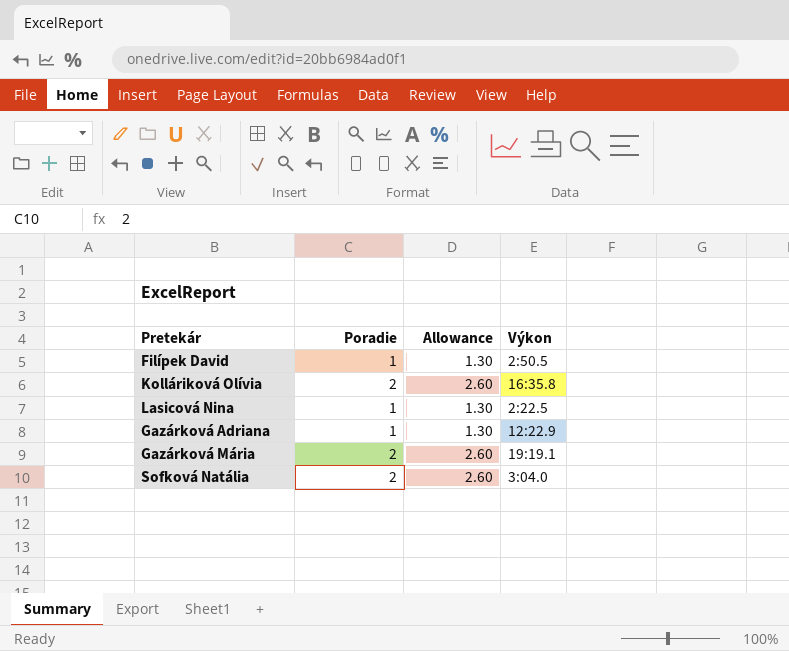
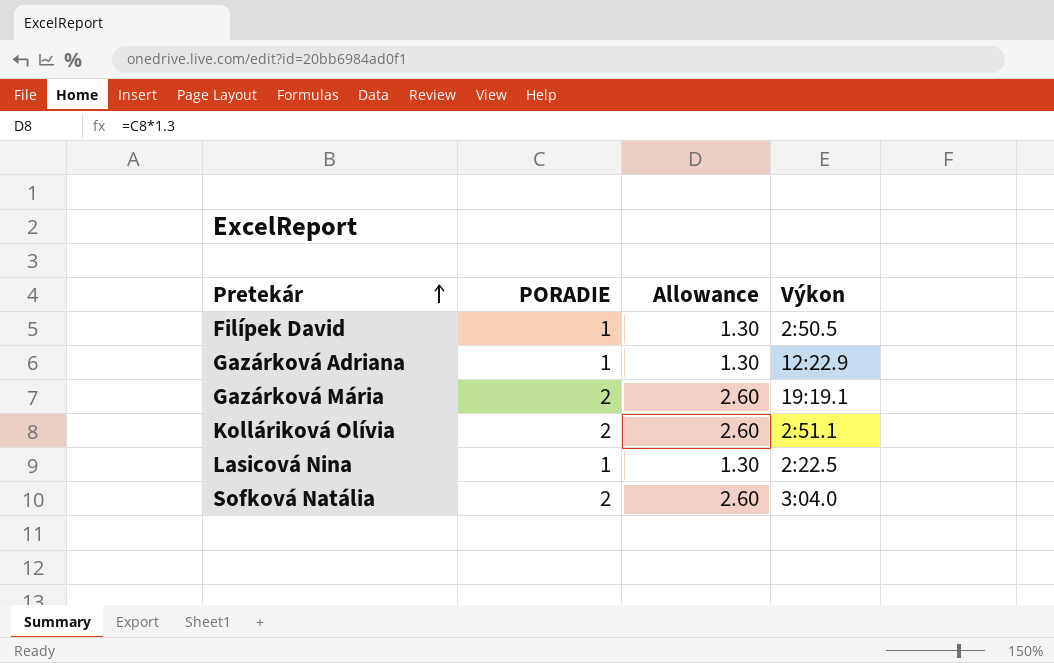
row order: none -> Pretekár ascending
column name: Poradie -> PORADIE
Kolláriková Olívia | Výkon: 16:35.8 -> 2:51.1

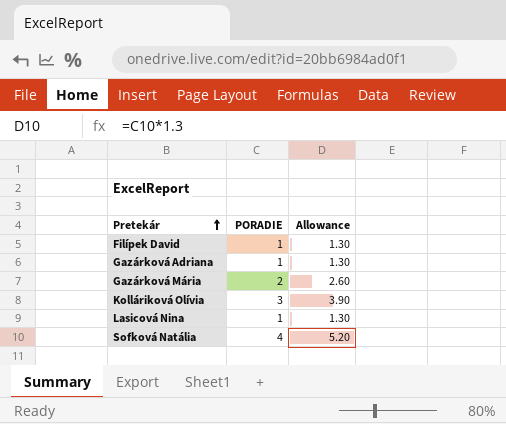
column Výkon | position: 4 -> none
Kolláriková Olívia | PORADIE: 2 -> 3
Kolláriková Olívia | Allowance: 2.60 -> 3.90
Sofková Natália | PORADIE: 2 -> 4
Sofková Natália | Allowance: 2.60 -> 5.20

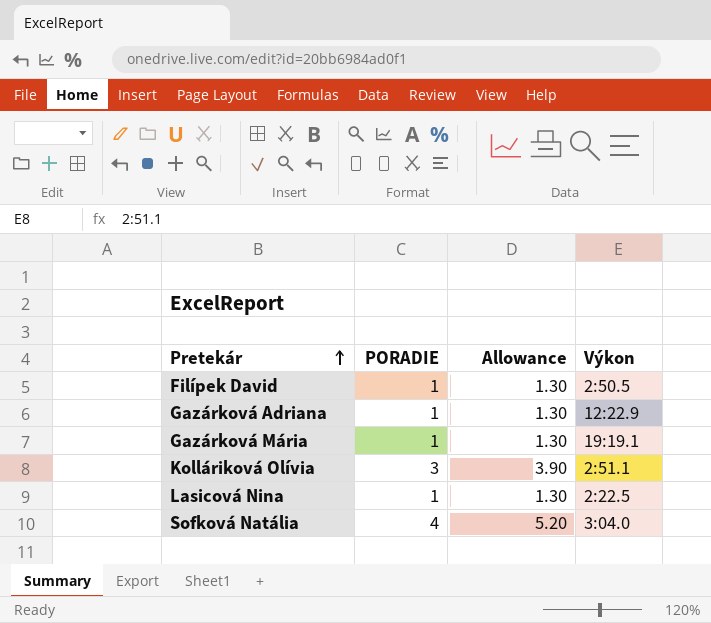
column Výkon | position: none -> 4
Gazárková Mária | PORADIE: 2 -> 1
Gazárková Mária | Allowance: 2.60 -> 1.30

